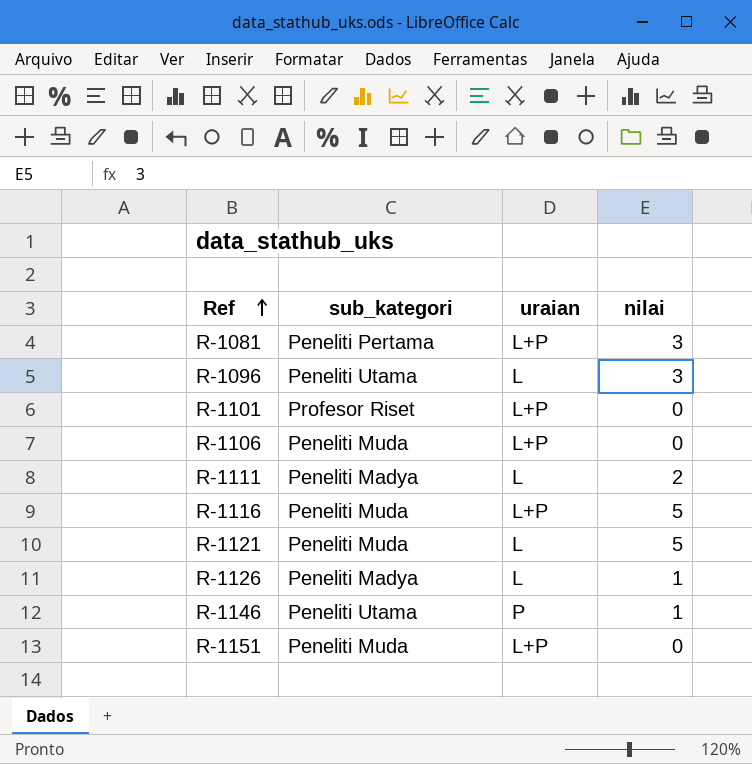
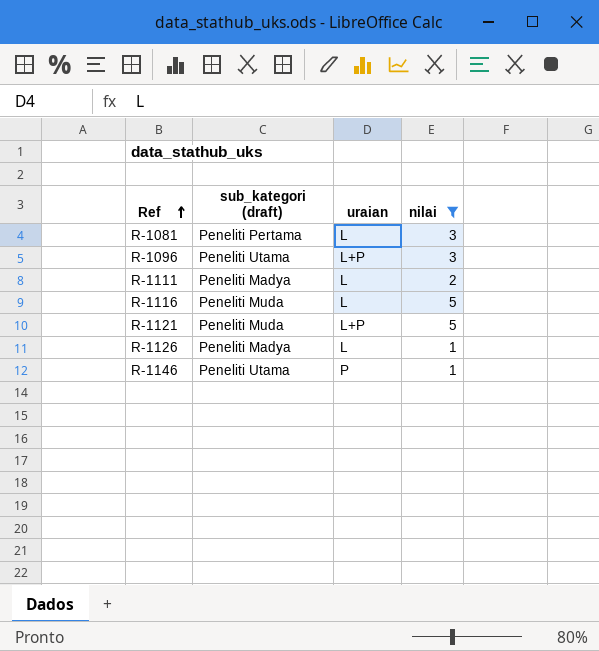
filter: none -> nilai != 0
column name: sub_kategori -> sub_kategori (draft)
R-1081 | uraian: L+P -> L
R-1096 | uraian: L -> L+P
R-1116 | uraian: L+P -> L
R-1121 | uraian: L -> L+P

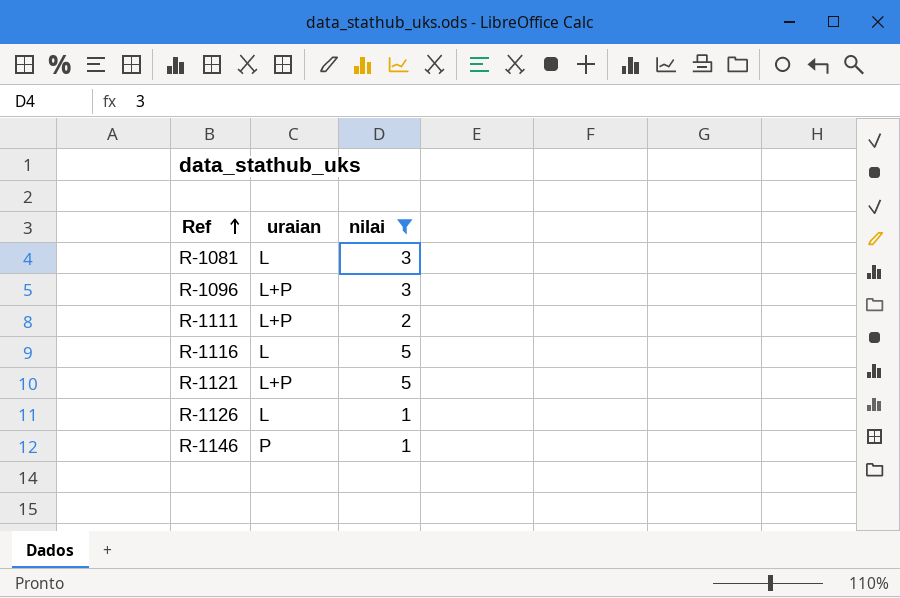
column sub_kategori (draft) | position: 2 -> none
R-1111 | uraian: L -> L+P

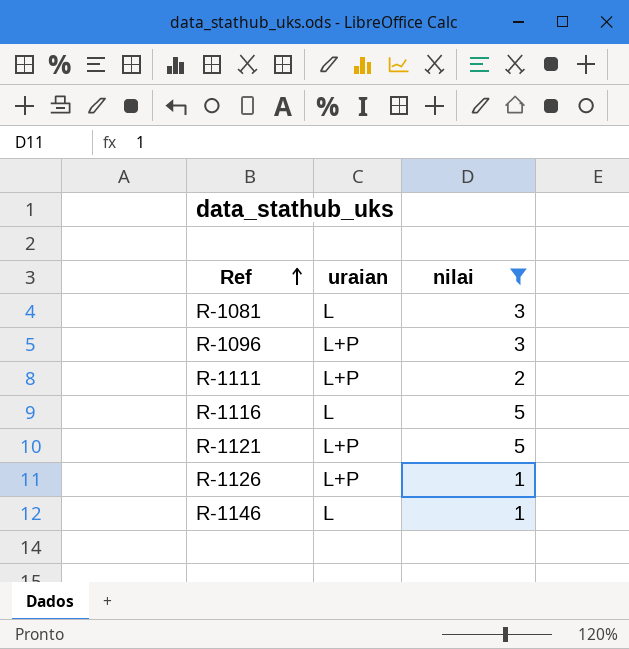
R-1126 | uraian: L -> L+P
R-1146 | uraian: P -> L

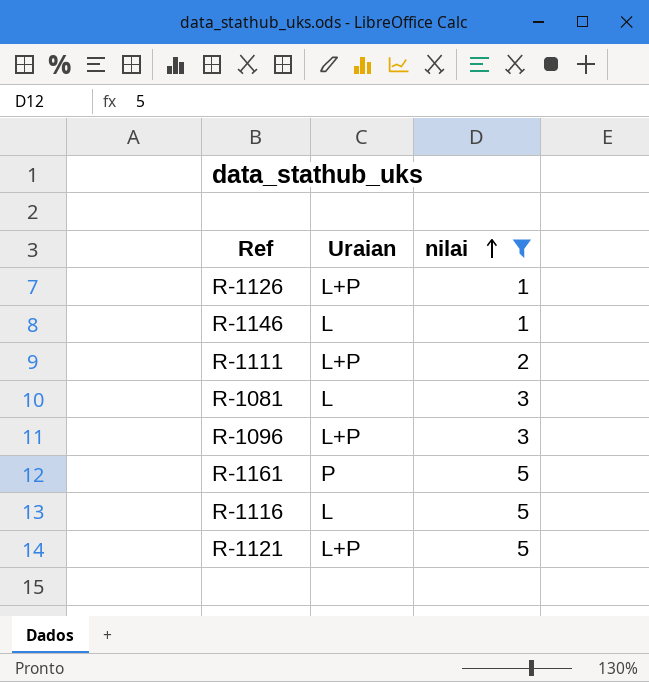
row order: Ref ascending -> nilai ascending
column name: uraian -> Uraian
row R-1161: none -> P | 5

